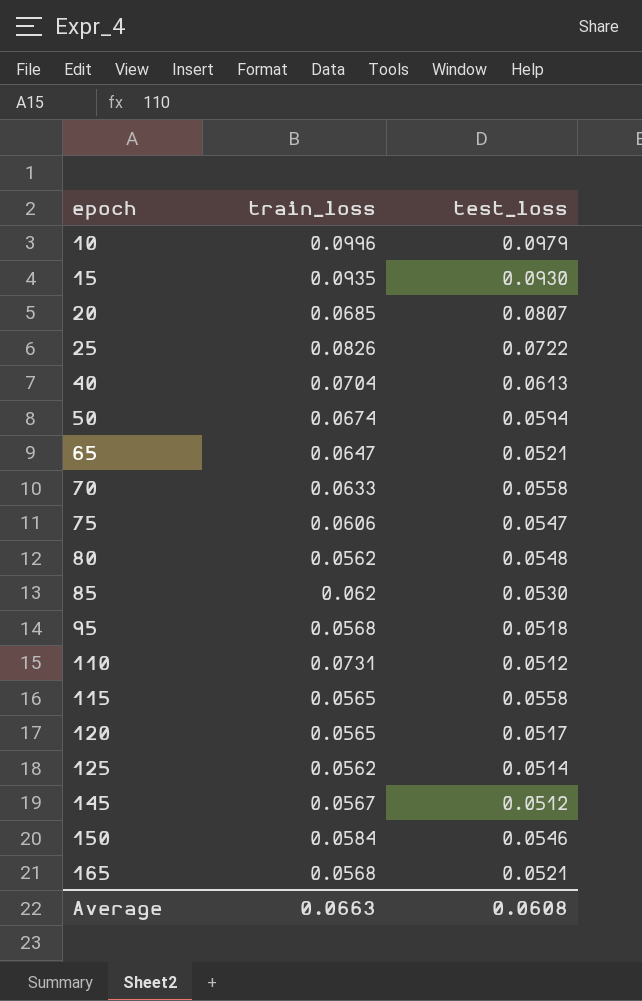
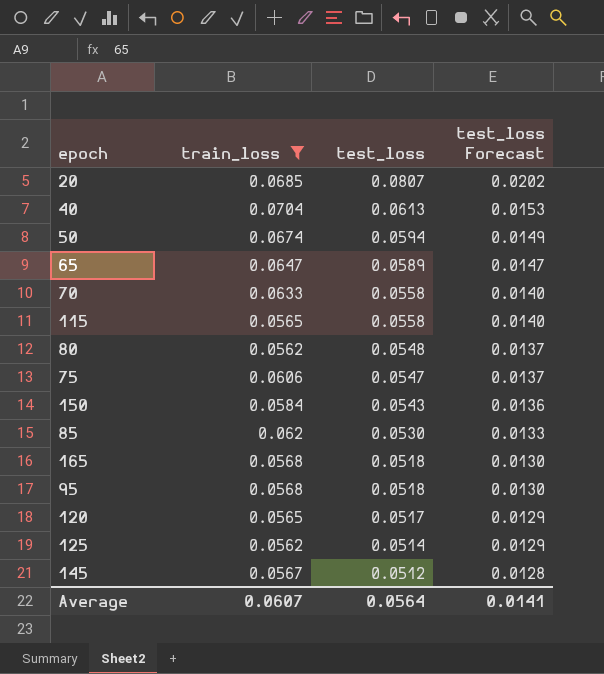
filter: none -> train_loss <= 0.0704
row order: epoch ascending -> test_loss descending
column test_loss Forecast | formula: none -> [test_loss] * 0.25
65 | test_loss: 0.0521 -> 0.0589
150 | test_loss: 0.0546 -> 0.0543
165 | test_loss: 0.0521 -> 0.0518
Average | train_loss: 0.0663 -> 0.0607
Average | test_loss: 0.0608 -> 0.0564

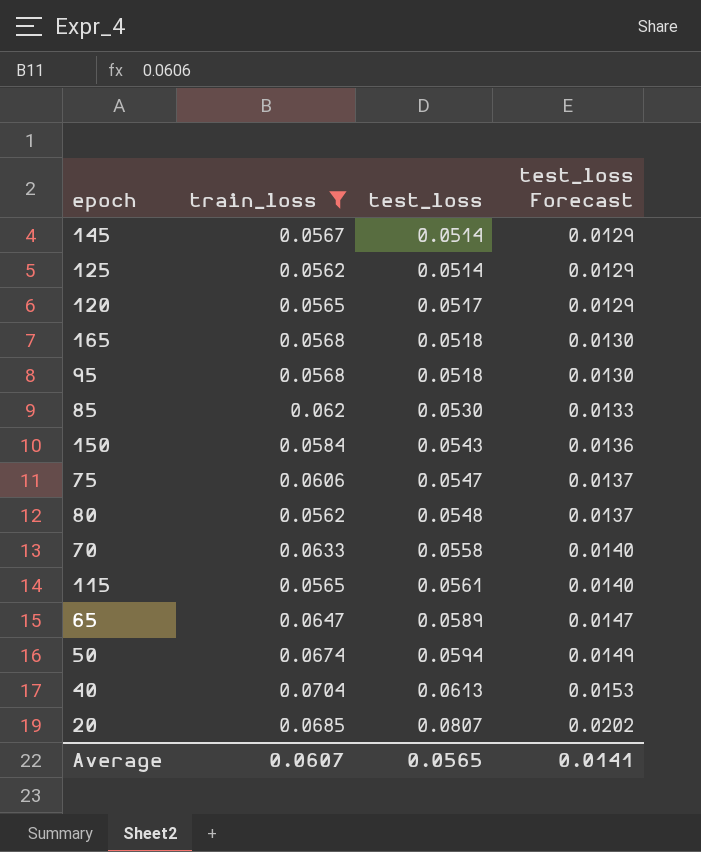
row order: test_loss descending -> test_loss ascending
145 | test_loss: 0.0512 -> 0.0514
145 | test_loss Forecast: 0.0128 -> 0.0129
115 | test_loss: 0.0558 -> 0.0561
Average | test_loss: 0.0564 -> 0.0565

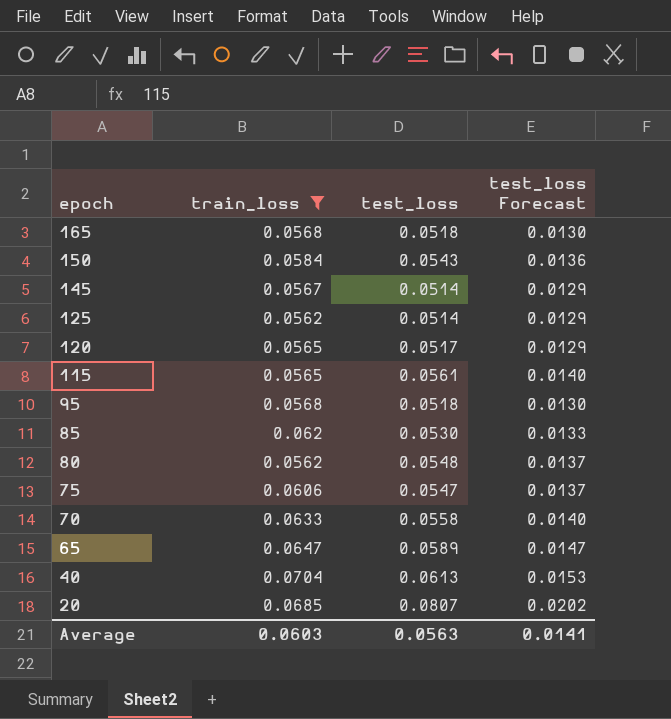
row order: test_loss ascending -> epoch descending
row 50: 0.0674 | 0.0594 | 0.0149 -> none
Average | train_loss: 0.0607 -> 0.0603
Average | test_loss: 0.0565 -> 0.0563

